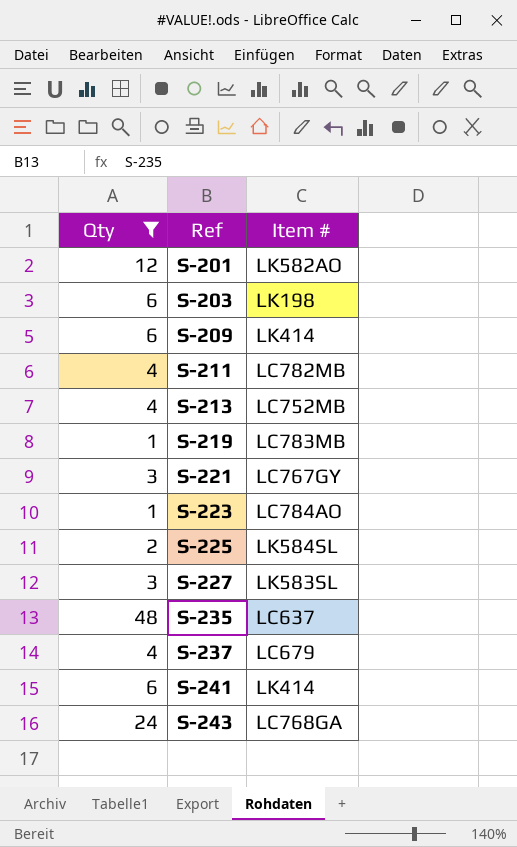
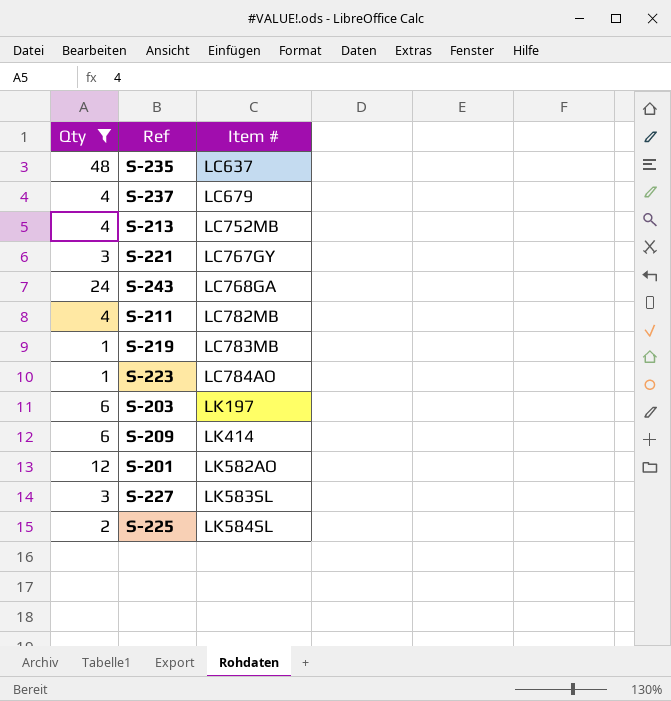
row order: Ref ascending -> Item # ascending
row S-241: 6 | LK414 -> none
S-203 | Item #: LK198 -> LK197

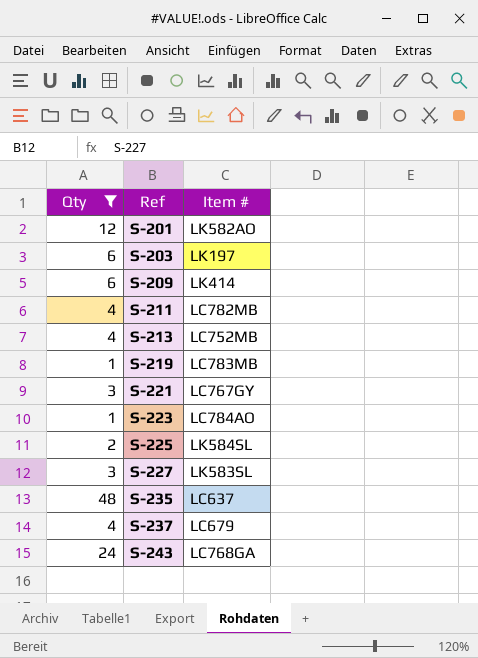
row order: Item # ascending -> Ref ascending

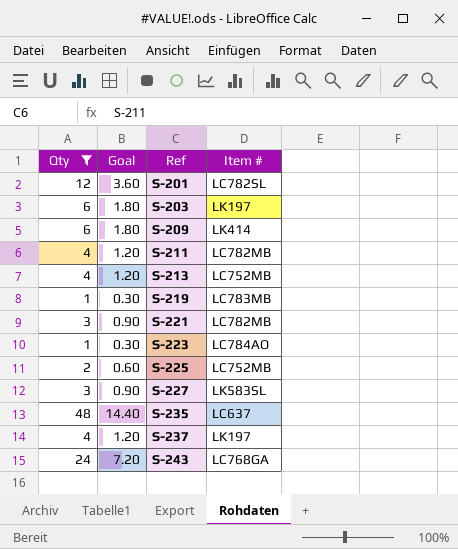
column Goal | formula: none -> [Qty] * 0.3
S-201 | Item #: LK582AO -> LC782SL
S-221 | Item #: LC767GY -> LC782MB
S-225 | Item #: LK584SL -> LC752MB
S-237 | Item #: LC679 -> LK197

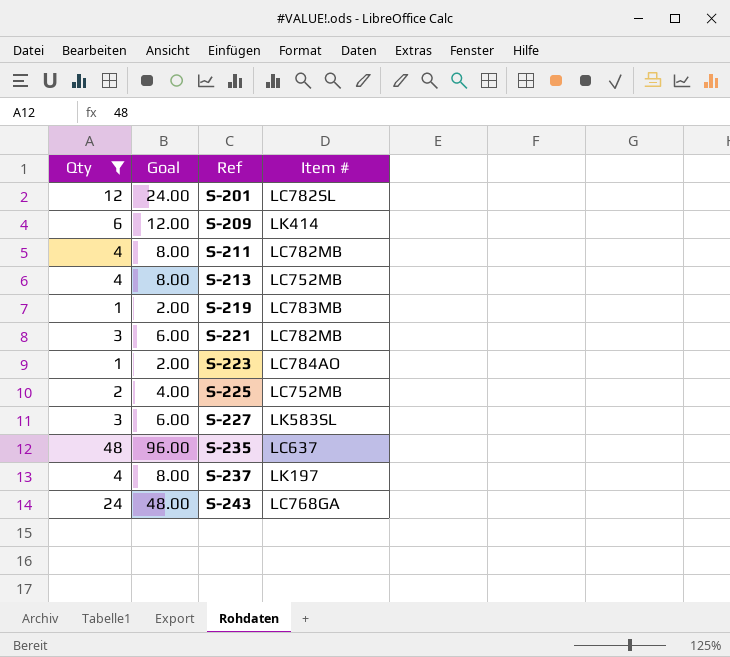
column Goal | formula: [Qty] * 0.3 -> [Qty] * 2
row S-203: 6 | 1.80 | LK197 -> none

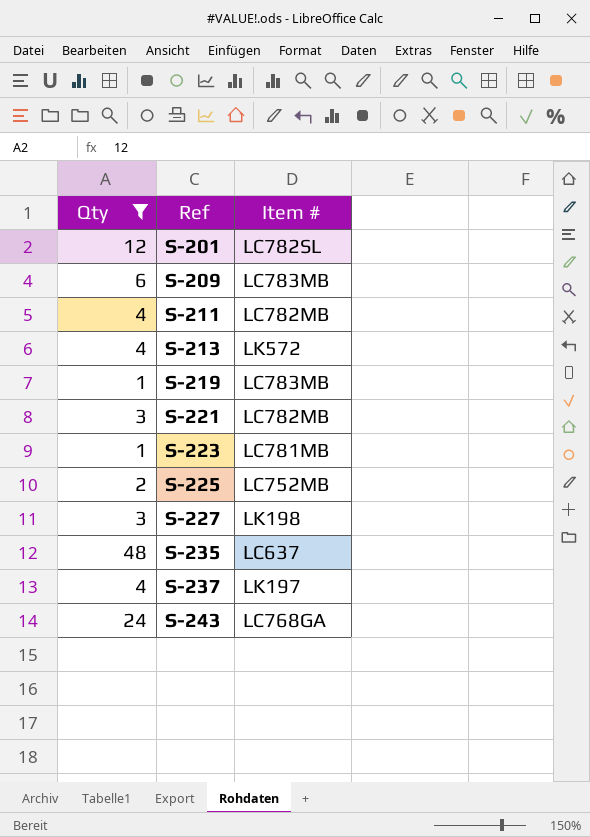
column Goal | formula: [Qty] * 2 -> none
S-209 | Item #: LK414 -> LC783MB
S-213 | Item #: LC752MB -> LK572
S-223 | Item #: LC784AO -> LC781MB
S-227 | Item #: LK583SL -> LK198

